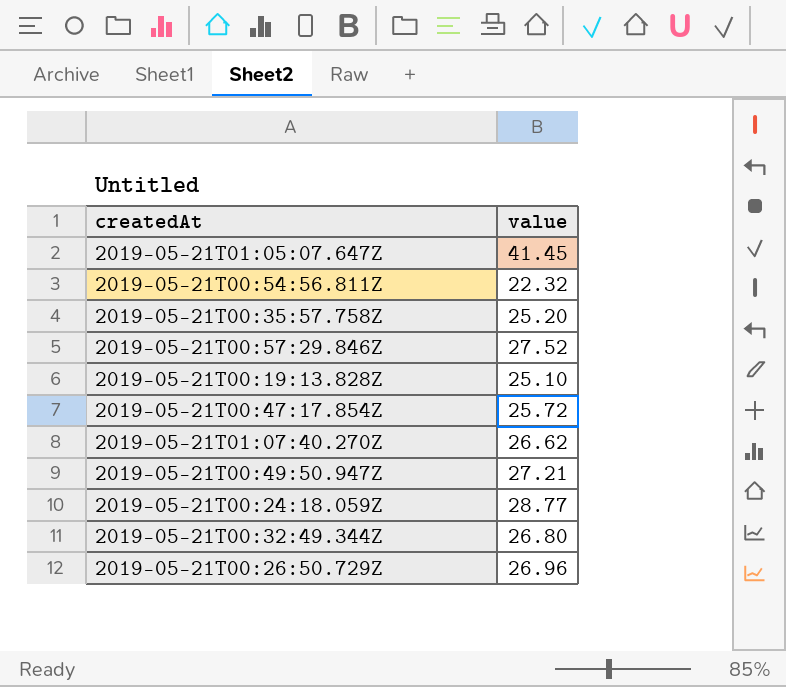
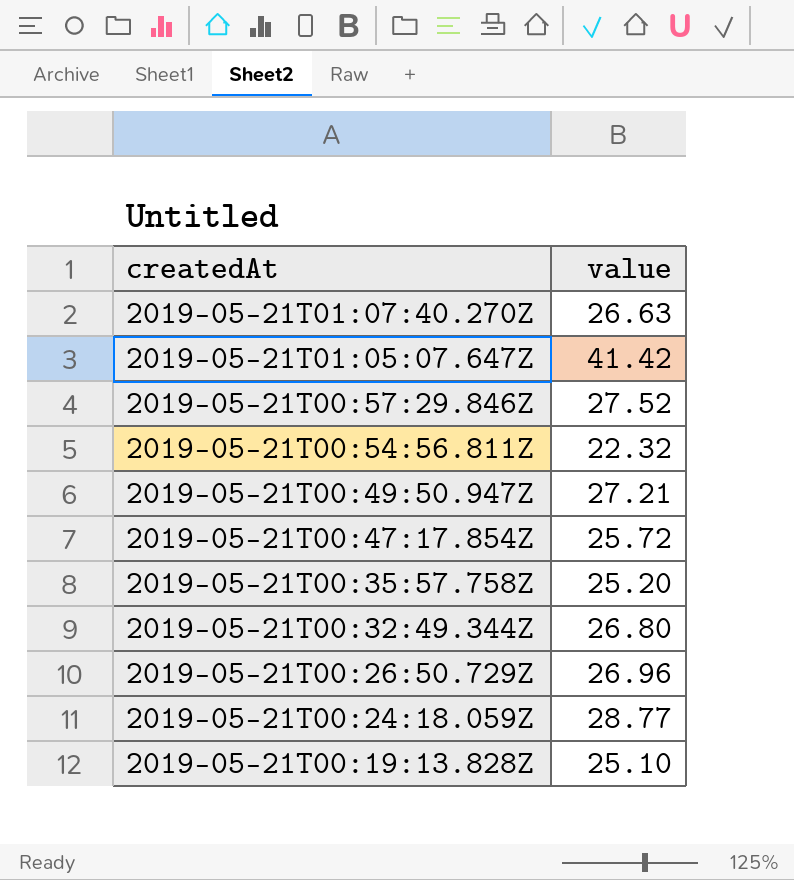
row order: none -> createdAt descending
2019-05-21T01:07:40.270Z | value: 26.62 -> 26.63
2019-05-21T01:05:07.647Z | value: 41.45 -> 41.42

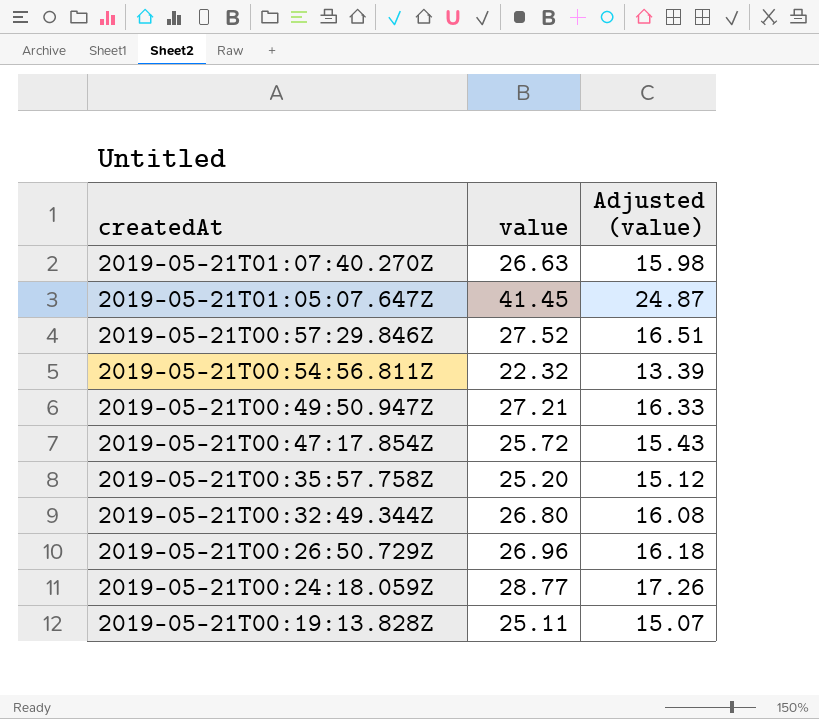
column Adjusted (value) | formula: none -> [value] * 0.6
2019-05-21T01:05:07.647Z | value: 41.42 -> 41.45
2019-05-21T00:19:13.828Z | value: 25.10 -> 25.11

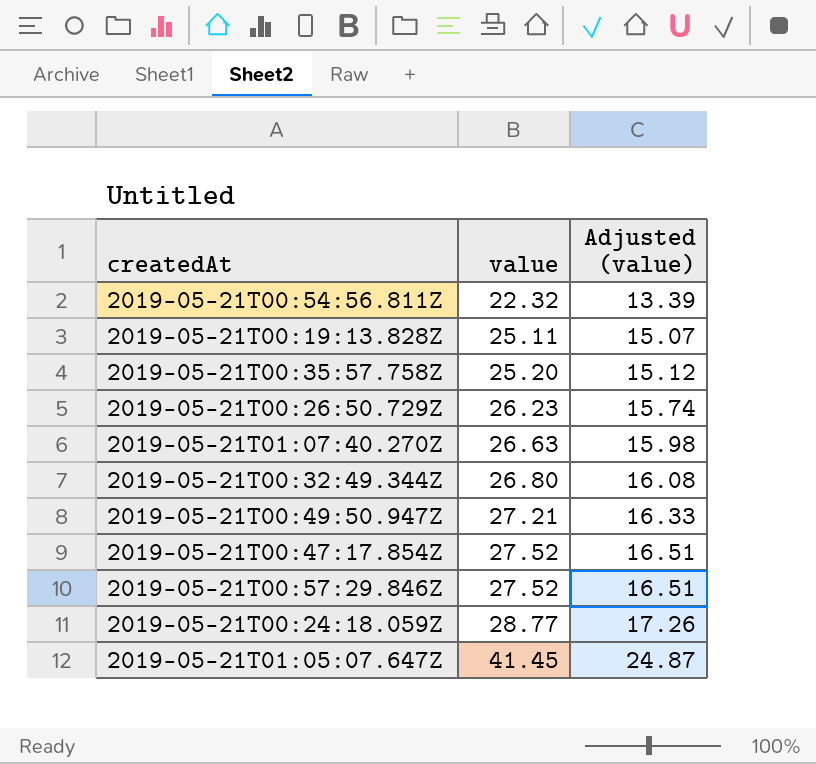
row order: createdAt descending -> value ascending
2019-05-21T00:26:50.729Z | value: 26.96 -> 26.23
2019-05-21T00:26:50.729Z | Adjusted (value): 16.18 -> 15.74
2019-05-21T00:47:17.854Z | value: 25.72 -> 27.52
2019-05-21T00:47:17.854Z | Adjusted (value): 15.43 -> 16.51

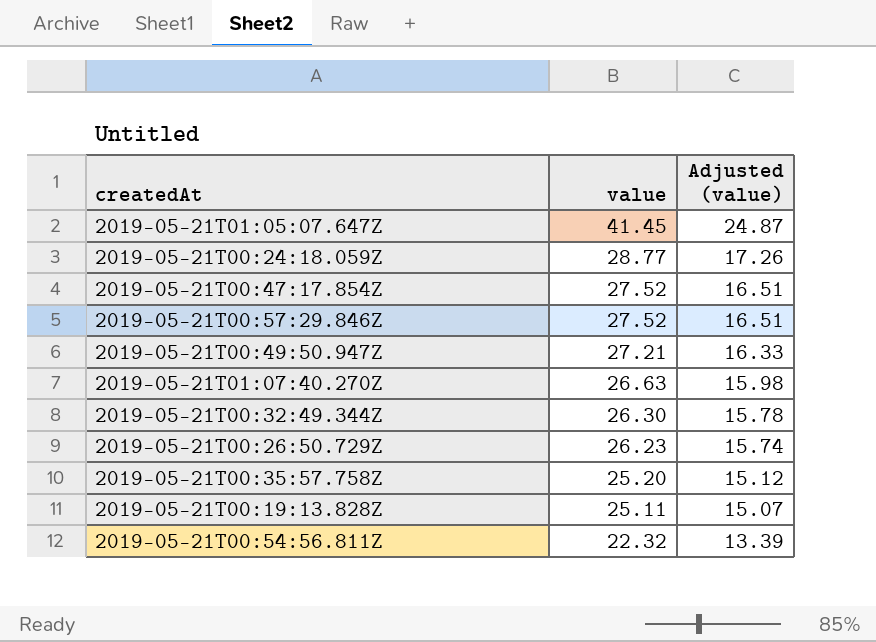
row order: value ascending -> value descending
2019-05-21T00:32:49.344Z | value: 26.80 -> 26.30
2019-05-21T00:32:49.344Z | Adjusted (value): 16.08 -> 15.78

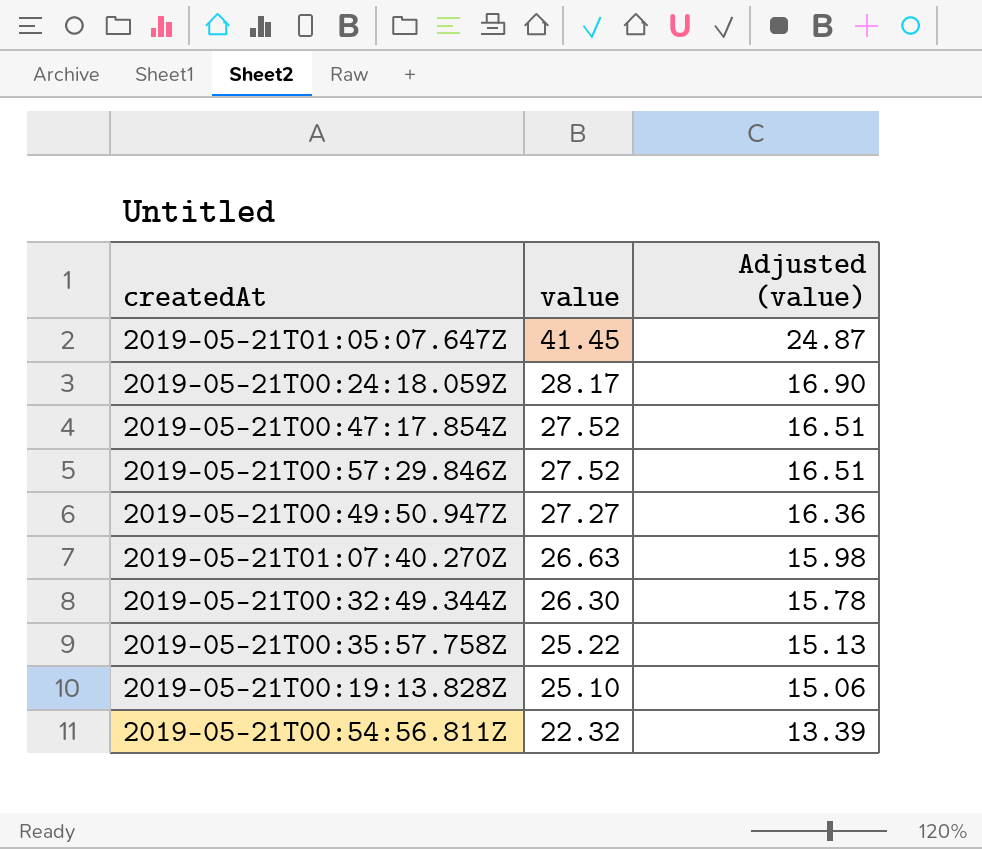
row 2019-05-21T00:26:50.729Z: 26.23 | 15.74 -> none
2019-05-21T00:24:18.059Z | value: 28.77 -> 28.17
2019-05-21T00:24:18.059Z | Adjusted (value): 17.26 -> 16.90
2019-05-21T00:49:50.947Z | value: 27.21 -> 27.27
2019-05-21T00:49:50.947Z | Adjusted (value): 16.33 -> 16.36
2019-05-21T00:35:57.758Z | value: 25.20 -> 25.22
2019-05-21T00:35:57.758Z | Adjusted (value): 15.12 -> 15.13
2019-05-21T00:19:13.828Z | value: 25.11 -> 25.10
2019-05-21T00:19:13.828Z | Adjusted (value): 15.07 -> 15.06

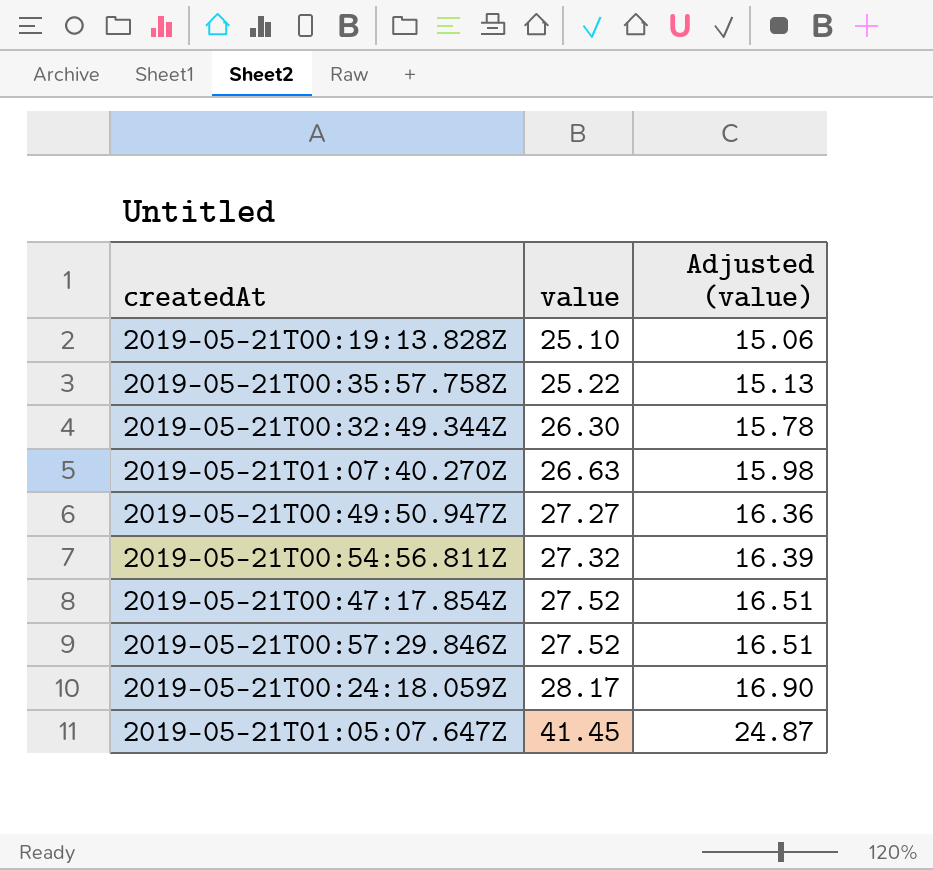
row order: value descending -> value ascending
2019-05-21T00:54:56.811Z | value: 22.32 -> 27.32
2019-05-21T00:54:56.811Z | Adjusted (value): 13.39 -> 16.39

